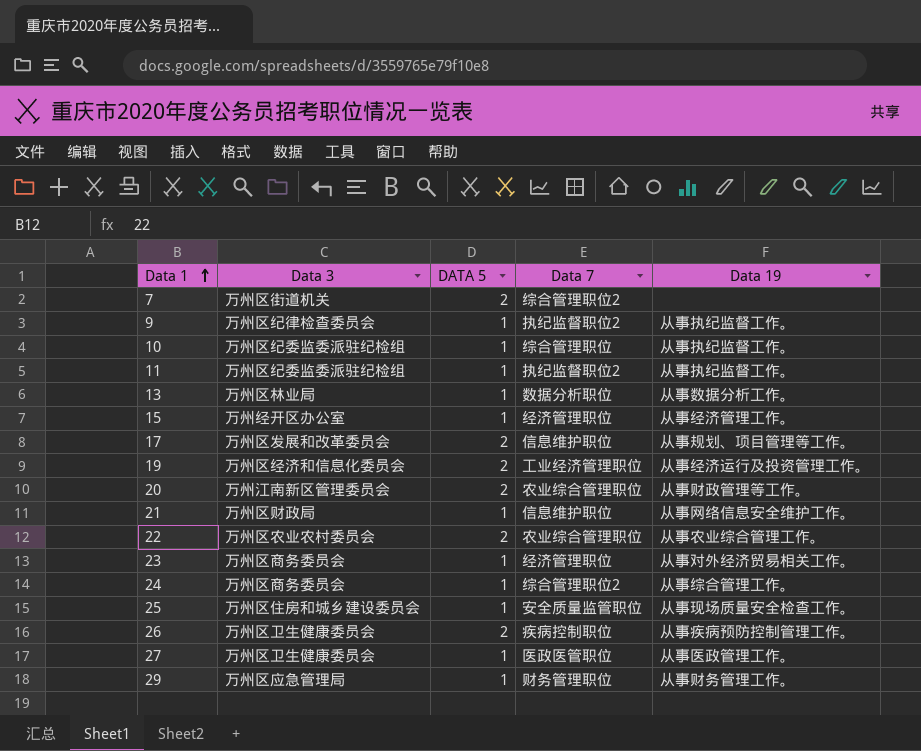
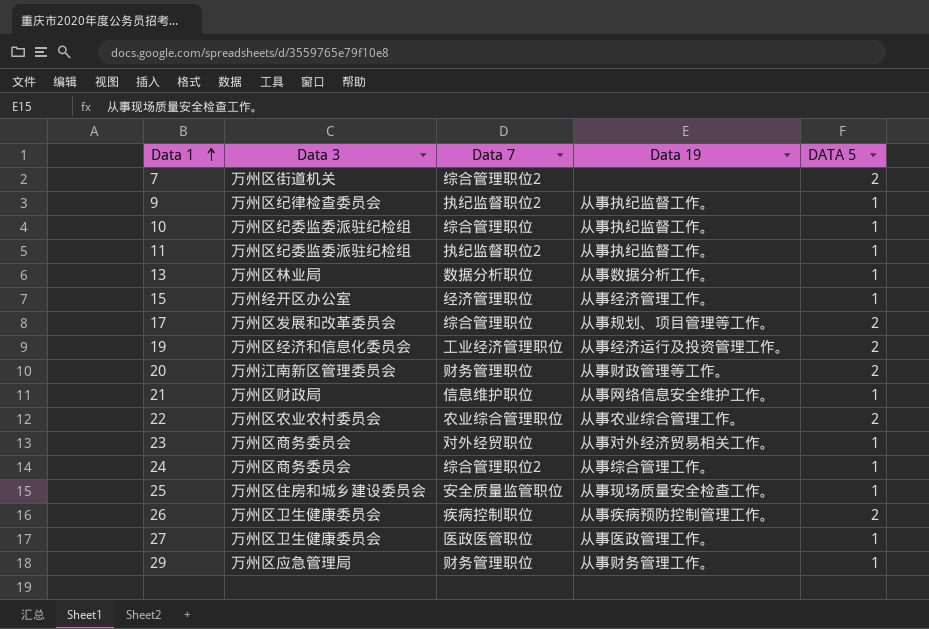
column DATA 5 | position: 3 -> 5
17 | Data 7: 信息维护职位 -> 综合管理职位
20 | Data 7: 农业综合管理职位 -> 财务管理职位
23 | Data 7: 经济管理职位 -> 对外经贸职位

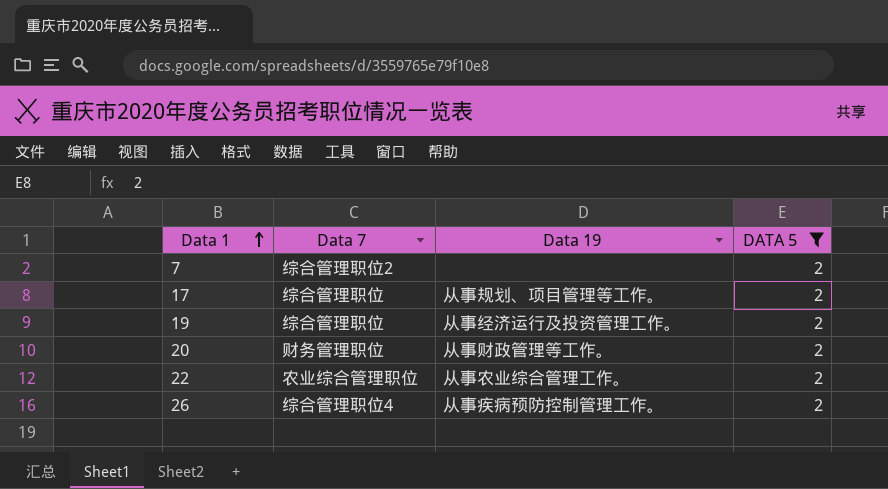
filter: none -> DATA 5 = 2
column Data 3 | position: 2 -> none
19 | Data 7: 工业经济管理职位 -> 综合管理职位
26 | Data 7: 疾病控制职位 -> 综合管理职位4

